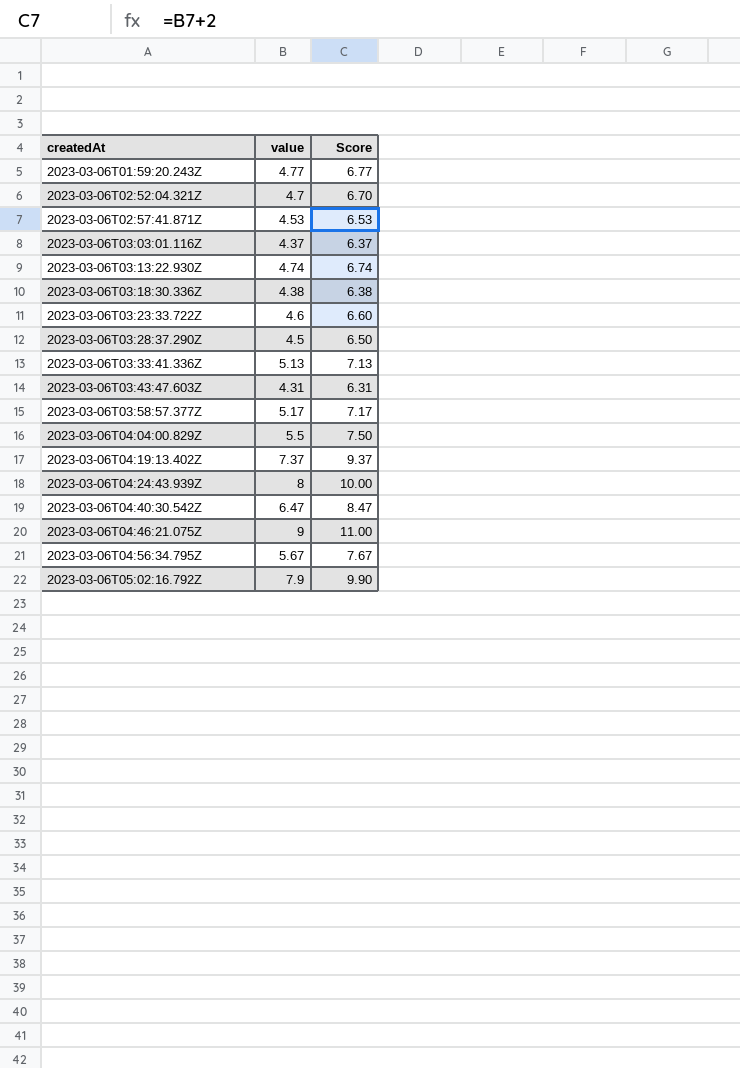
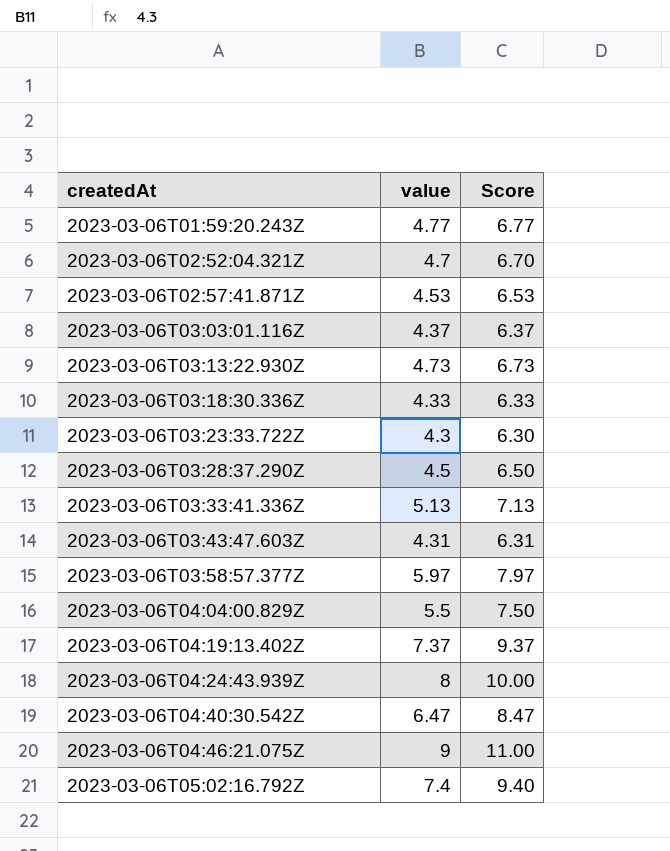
row 2023-03-06T04:56:34.795Z: 5.67 | 7.67 -> none
2023-03-06T03:13:22.930Z | value: 4.74 -> 4.73
2023-03-06T03:13:22.930Z | Score: 6.74 -> 6.73
2023-03-06T03:18:30.336Z | value: 4.38 -> 4.33
2023-03-06T03:18:30.336Z | Score: 6.38 -> 6.33
2023-03-06T03:23:33.722Z | value: 4.6 -> 4.3
2023-03-06T03:23:33.722Z | Score: 6.60 -> 6.30
2023-03-06T03:58:57.377Z | value: 5.17 -> 5.97
2023-03-06T03:58:57.377Z | Score: 7.17 -> 7.97
2023-03-06T05:02:16.792Z | value: 7.9 -> 7.4
2023-03-06T05:02:16.792Z | Score: 9.90 -> 9.40

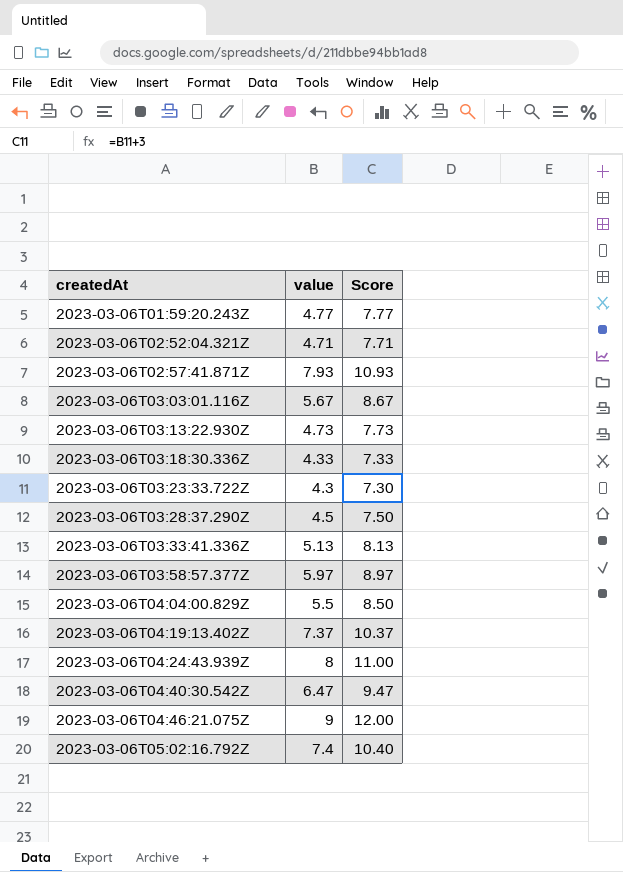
column Score | formula: [value] + 2 -> [value] + 3
row 2023-03-06T03:43:47.603Z: 4.31 | 6.31 -> none
2023-03-06T02:52:04.321Z | value: 4.7 -> 4.71
2023-03-06T02:57:41.871Z | value: 4.53 -> 7.93
2023-03-06T03:03:01.116Z | value: 4.37 -> 5.67

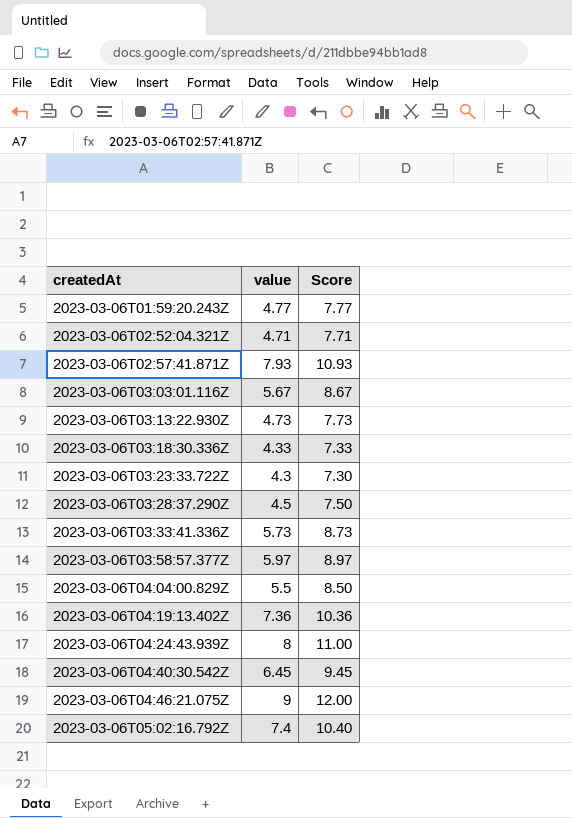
2023-03-06T03:33:41.336Z | value: 5.13 -> 5.73
2023-03-06T03:33:41.336Z | Score: 8.13 -> 8.73
2023-03-06T04:19:13.402Z | value: 7.37 -> 7.36
2023-03-06T04:19:13.402Z | Score: 10.37 -> 10.36
2023-03-06T04:40:30.542Z | value: 6.47 -> 6.45
2023-03-06T04:40:30.542Z | Score: 9.47 -> 9.45

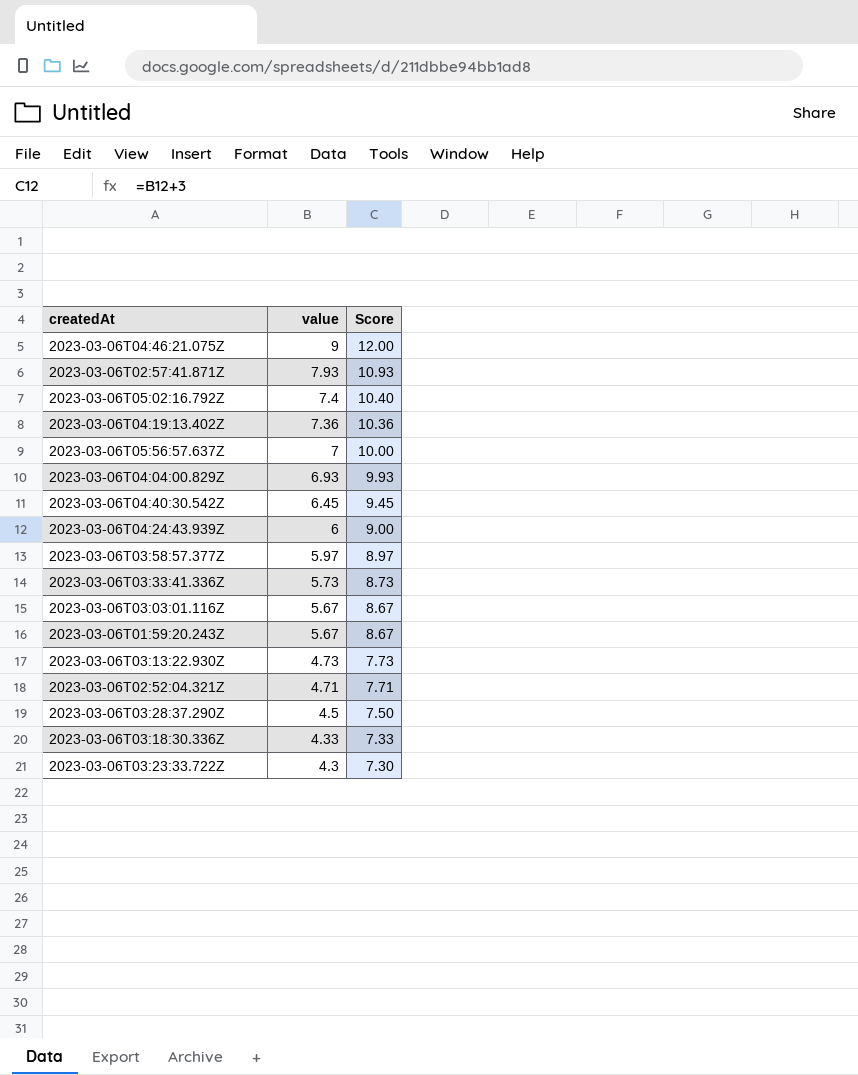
row order: createdAt ascending -> value descending
row 2023-03-06T05:56:57.637Z: none -> 7 | 10.00
2023-03-06T04:04:00.829Z | value: 5.5 -> 6.93
2023-03-06T04:04:00.829Z | Score: 8.50 -> 9.93
2023-03-06T04:24:43.939Z | value: 8 -> 6
2023-03-06T04:24:43.939Z | Score: 11.00 -> 9.00
2023-03-06T01:59:20.243Z | value: 4.77 -> 5.67
2023-03-06T01:59:20.243Z | Score: 7.77 -> 8.67

